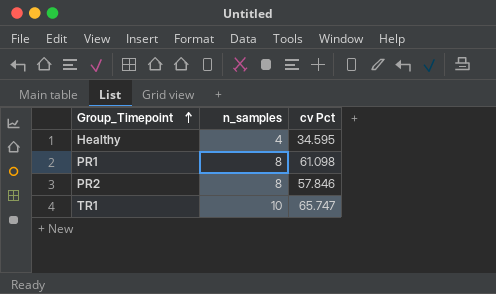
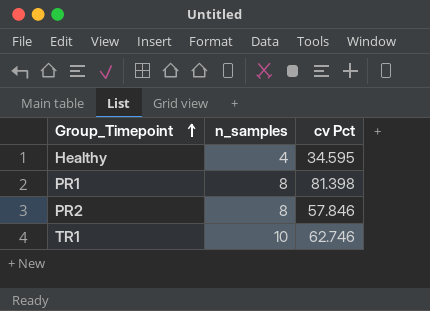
PR1 | cv Pct: 61.098 -> 81.398
TR1 | cv Pct: 65.747 -> 62.746

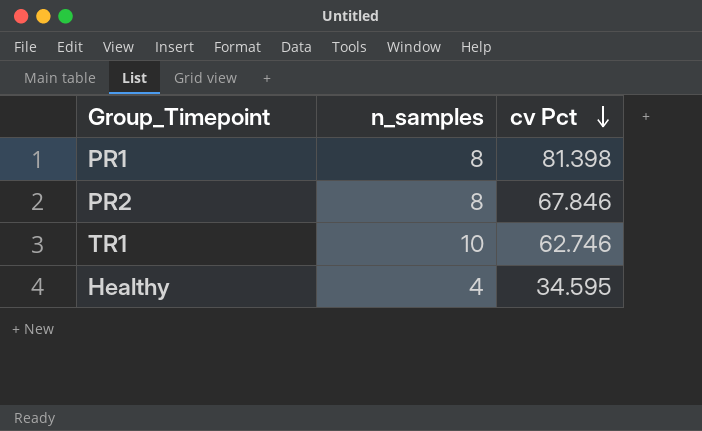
row order: Group_Timepoint ascending -> cv Pct descending
PR2 | cv Pct: 57.846 -> 67.846

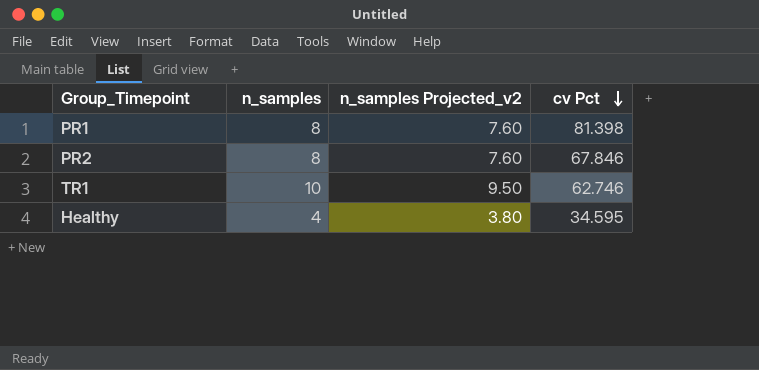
column n_samples Projected_v2 | formula: none -> [n_samples] * 0.95

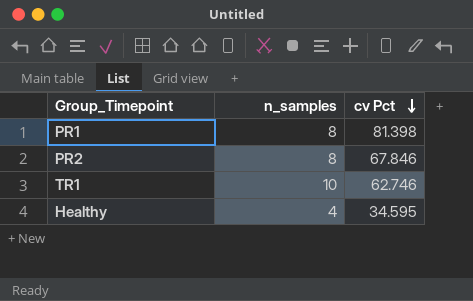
column n_samples Projected_v2 | formula: [n_samples] * 0.95 -> none

